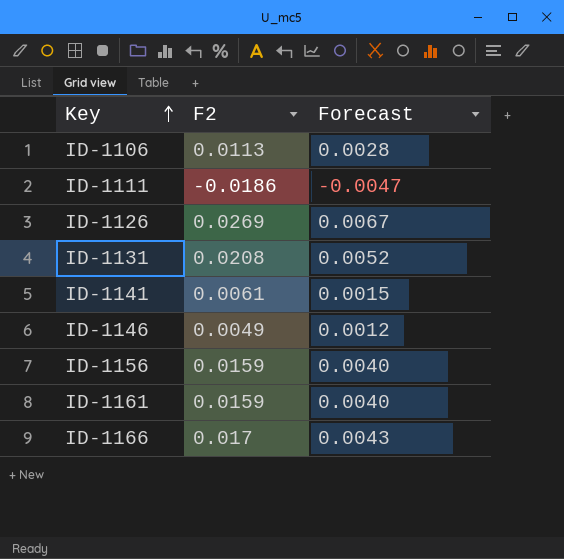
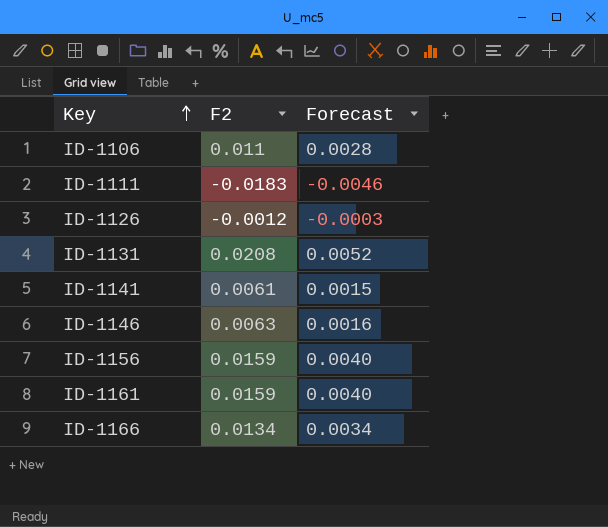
ID-1106 | F2: 0.0113 -> 0.011
ID-1111 | F2: -0.0186 -> -0.0183
ID-1111 | Forecast: -0.0047 -> -0.0046
ID-1126 | F2: 0.0269 -> -0.0012
ID-1126 | Forecast: 0.0067 -> -0.0003
ID-1146 | F2: 0.0049 -> 0.0063
ID-1146 | Forecast: 0.0012 -> 0.0016
ID-1166 | F2: 0.017 -> 0.0134
ID-1166 | Forecast: 0.0043 -> 0.0034

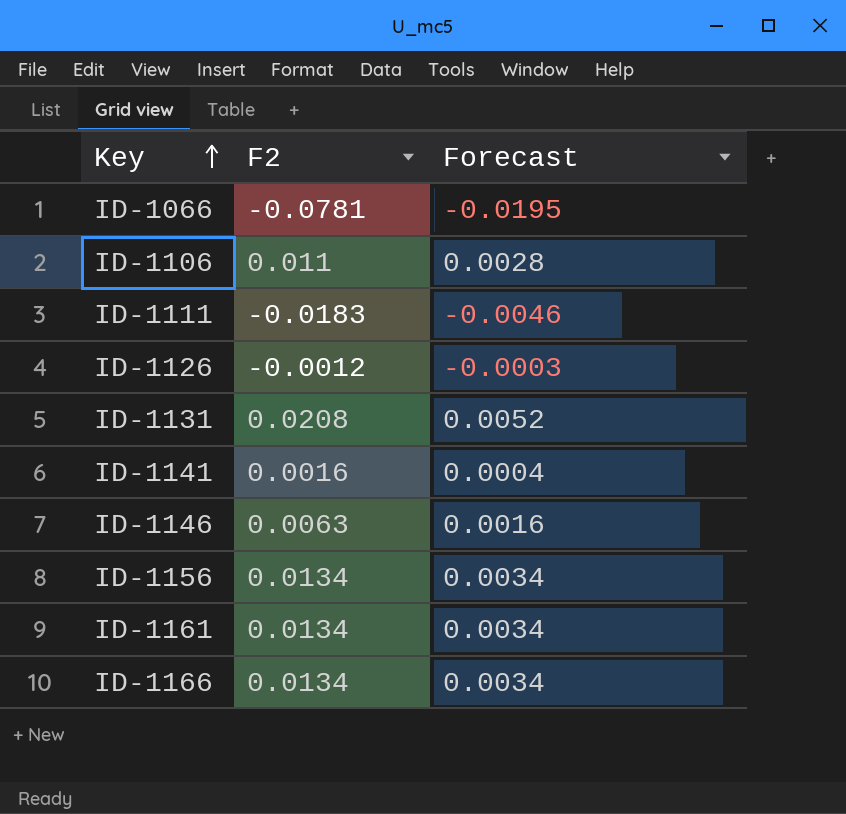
row ID-1066: none -> -0.0781 | -0.0195
ID-1141 | F2: 0.0061 -> 0.0016
ID-1141 | Forecast: 0.0015 -> 0.0004
ID-1156 | F2: 0.0159 -> 0.0134
ID-1156 | Forecast: 0.0040 -> 0.0034
ID-1161 | F2: 0.0159 -> 0.0134
ID-1161 | Forecast: 0.0040 -> 0.0034

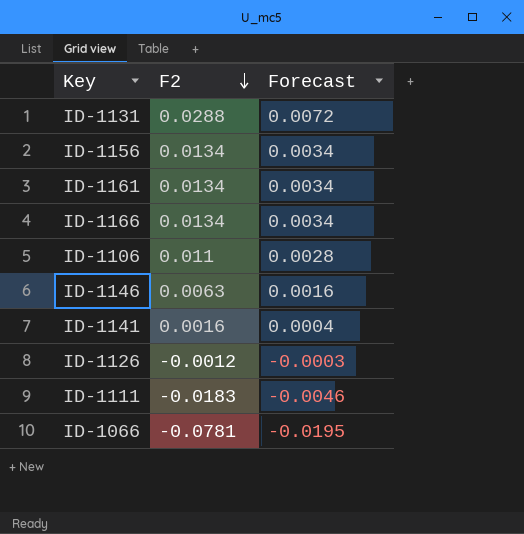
row order: Key ascending -> F2 descending
ID-1131 | F2: 0.0208 -> 0.0288
ID-1131 | Forecast: 0.0052 -> 0.0072

